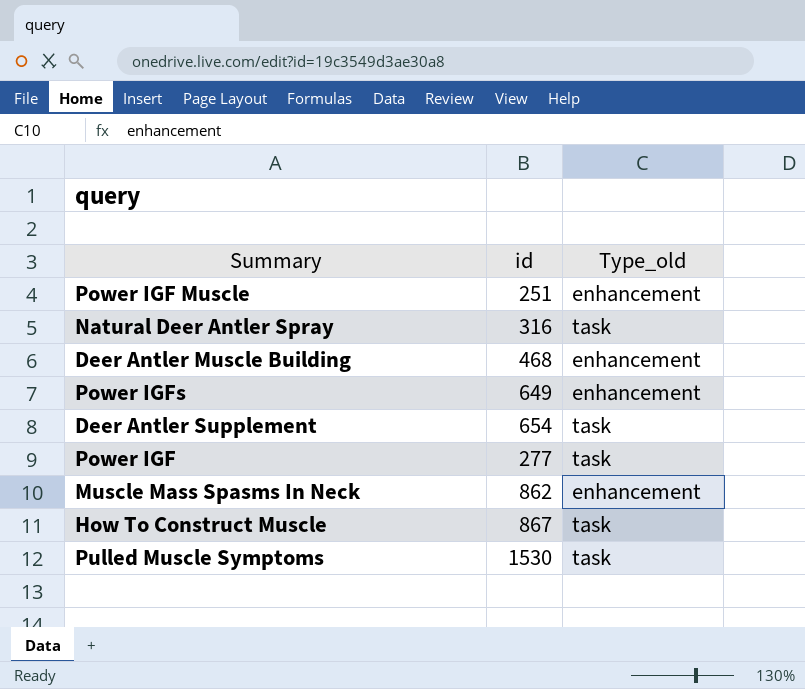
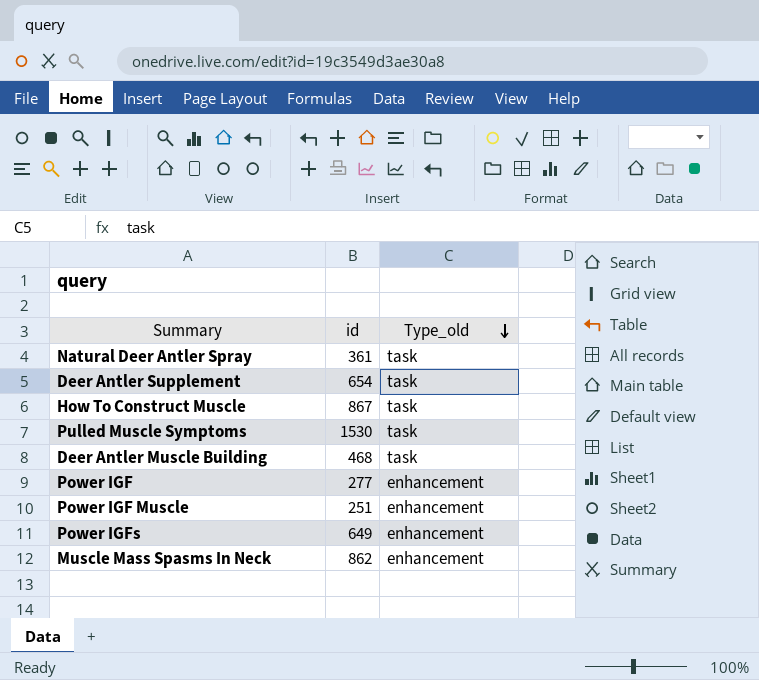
row order: none -> Type_old descending
Natural Deer Antler Spray | id: 316 -> 361
Deer Antler Muscle Building | Type_old: enhancement -> task
Power IGF | Type_old: task -> enhancement

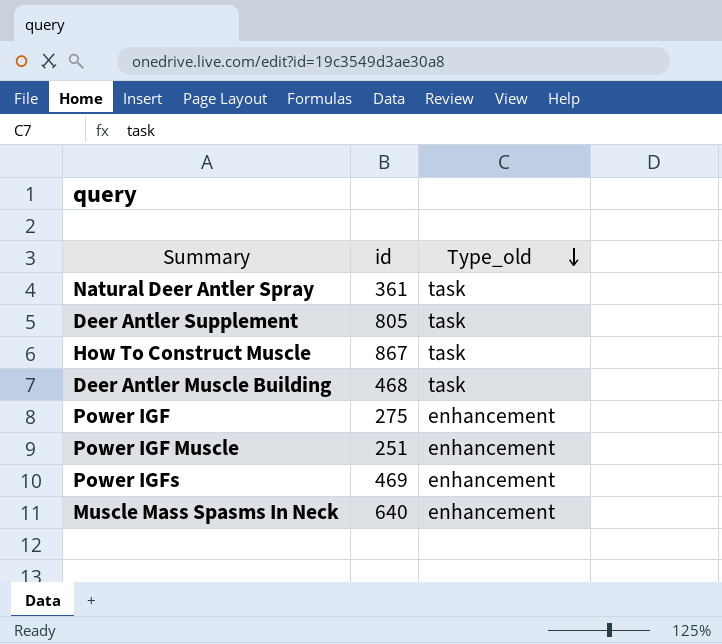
row Pulled Muscle Symptoms: 1530 | task -> none
Deer Antler Supplement | id: 654 -> 805
Power IGF | id: 277 -> 275
Power IGFs | id: 649 -> 469
Muscle Mass Spasms In Neck | id: 862 -> 640

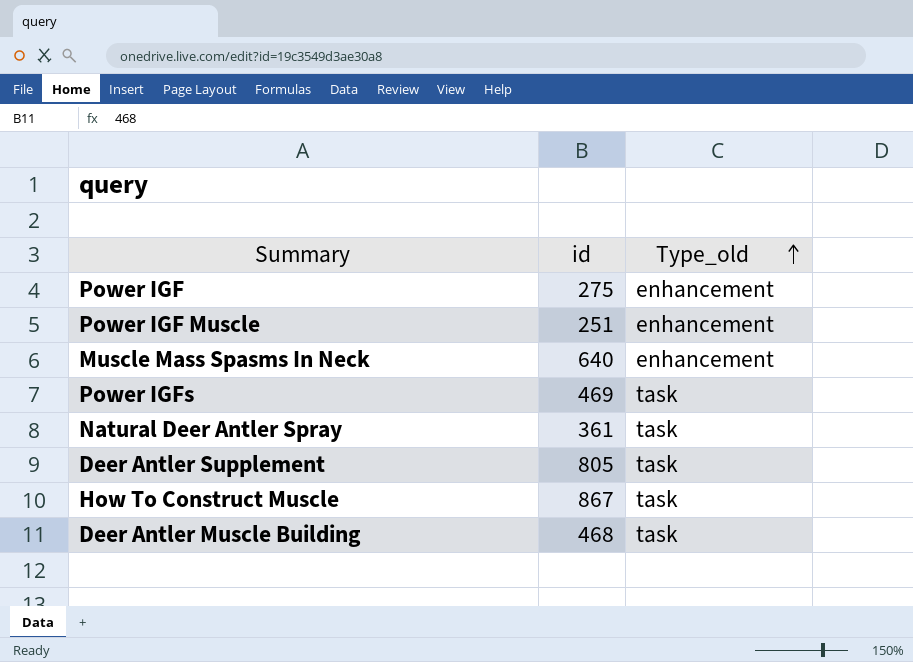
row order: Type_old descending -> Type_old ascending
Power IGFs | Type_old: enhancement -> task

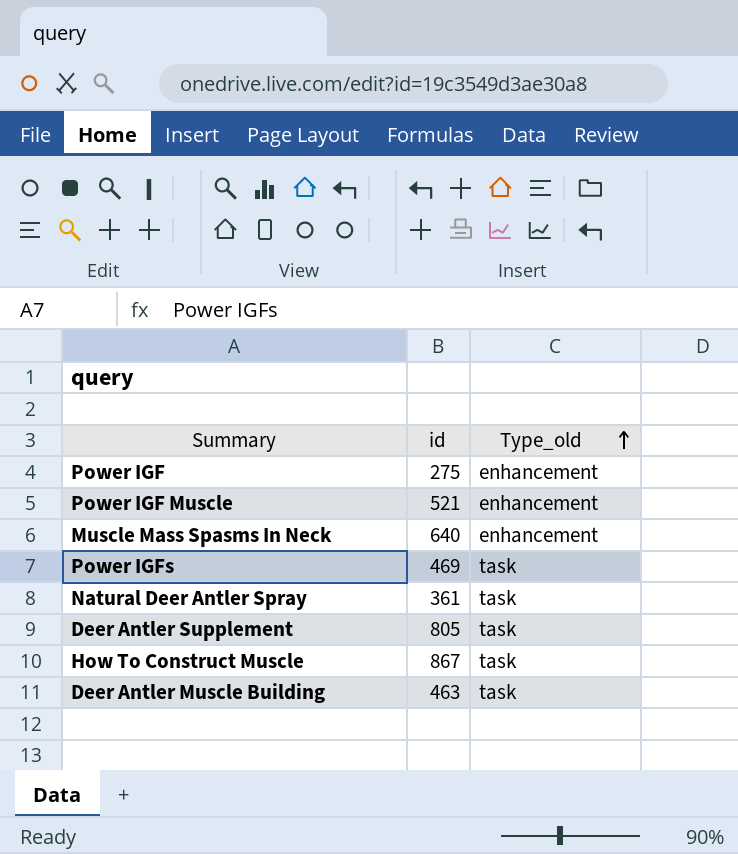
Power IGF Muscle | id: 251 -> 521
Deer Antler Muscle Building | id: 468 -> 463

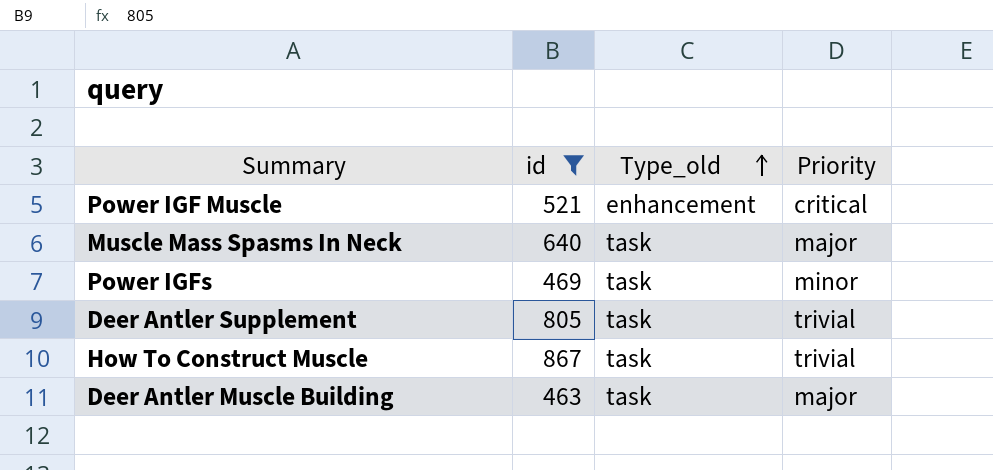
filter: none -> id >= 463
column Priority | position: none -> 4
Muscle Mass Spasms In Neck | Type_old: enhancement -> task

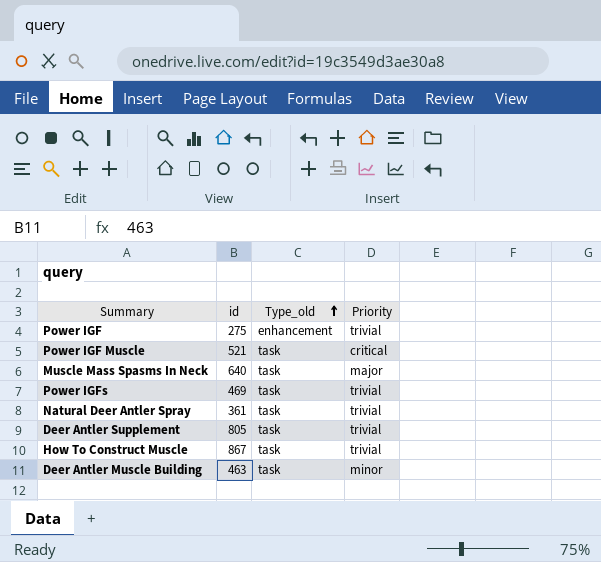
filter: id >= 463 -> none
Power IGF Muscle | Type_old: enhancement -> task
Power IGFs | Priority: minor -> trivial
Deer Antler Muscle Building | Priority: major -> minor

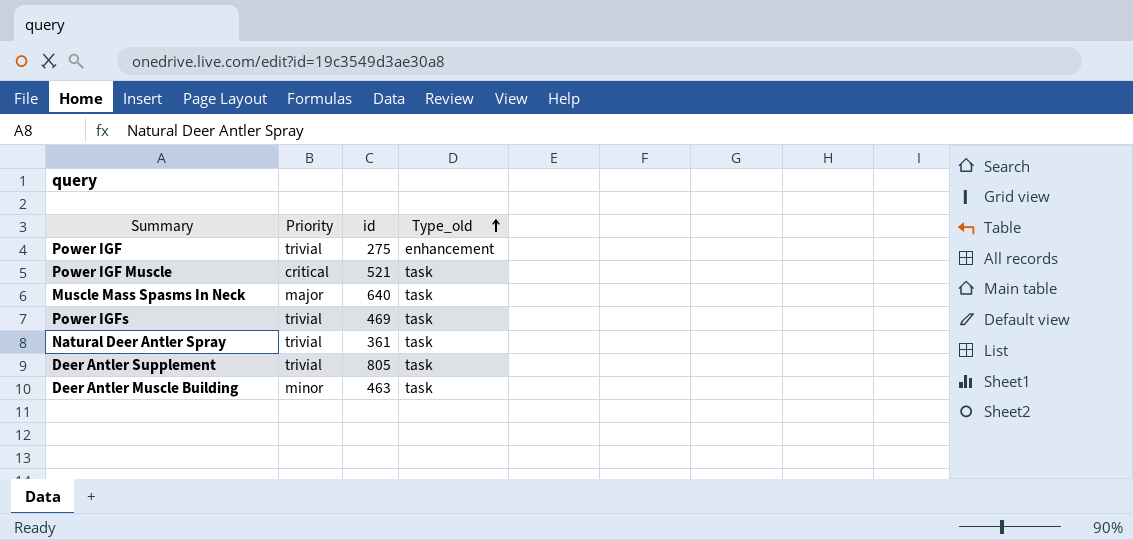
column Priority | position: 4 -> 2
row How To Construct Muscle: 867 | task | trivial -> none

